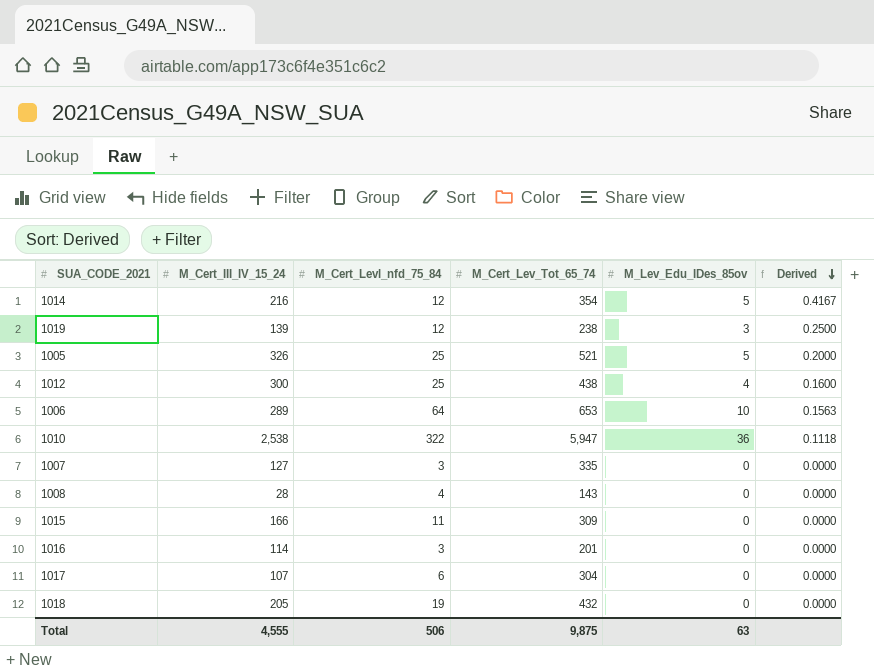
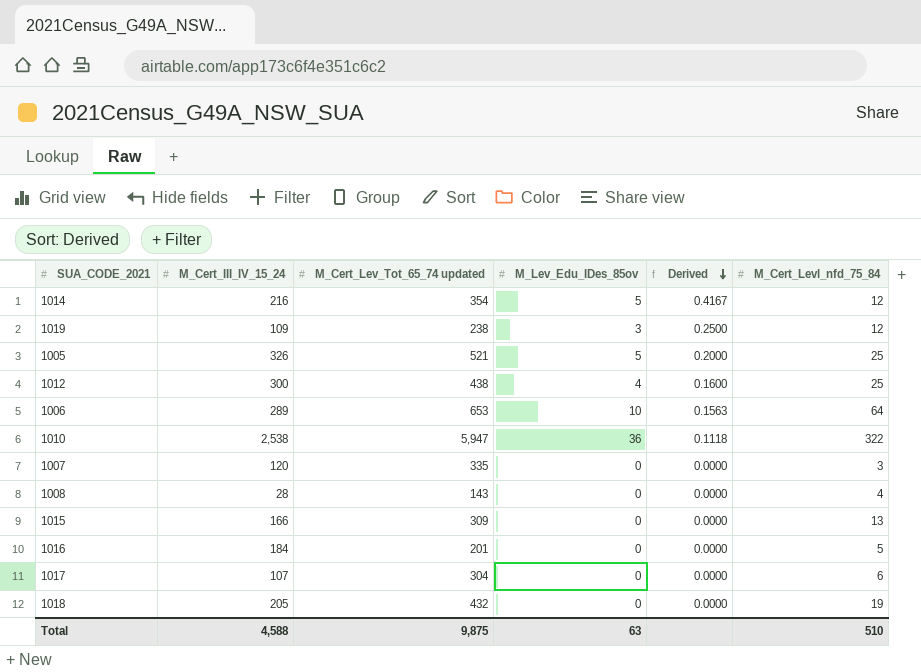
column name: M_Cert_Lev_Tot_65_74 -> M_Cert_Lev_Tot_65_74 updated
column M_Cert_Levl_nfd_75_84 | position: 3 -> 6
1019 | M_Cert_III_IV_15_24: 139 -> 109
1007 | M_Cert_III_IV_15_24: 127 -> 120
1015 | M_Cert_Levl_nfd_75_84: 11 -> 13
1016 | M_Cert_III_IV_15_24: 114 -> 184
1016 | M_Cert_Levl_nfd_75_84: 3 -> 5
Total | M_Cert_III_IV_15_24: 4,555 -> 4,588
Total | M_Cert_Levl_nfd_75_84: 506 -> 510

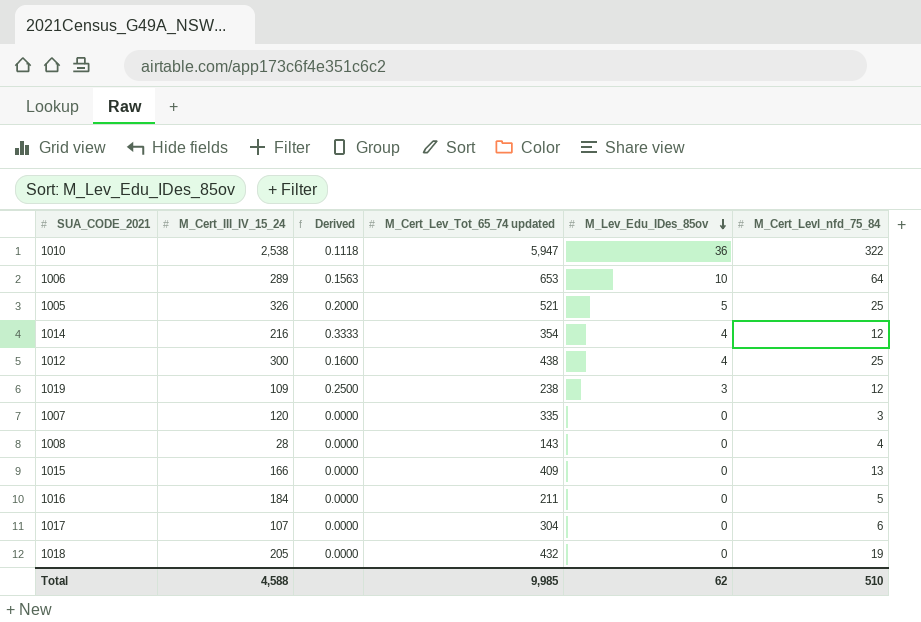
row order: Derived descending -> M_Lev_Edu_IDes_85ov descending
column Derived | position: 5 -> 3
1014 | Derived: 0.4167 -> 0.3333
1014 | M_Lev_Edu_IDes_85ov: 5 -> 4
1015 | M_Cert_Lev_Tot_65_74 updated: 309 -> 409
1016 | M_Cert_Lev_Tot_65_74 updated: 201 -> 211
Total | M_Cert_Lev_Tot_65_74 updated: 9,875 -> 9,985
Total | M_Lev_Edu_IDes_85ov: 63 -> 62

